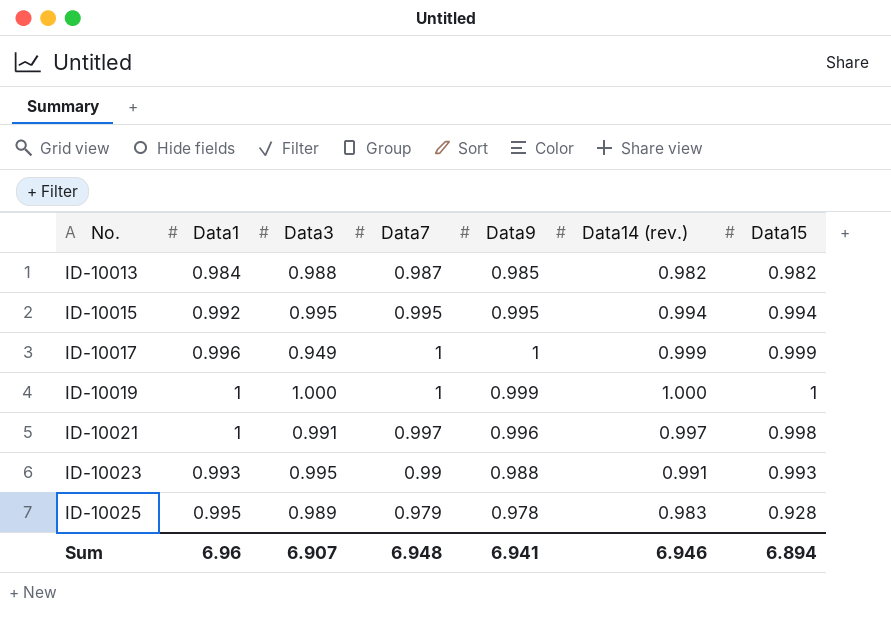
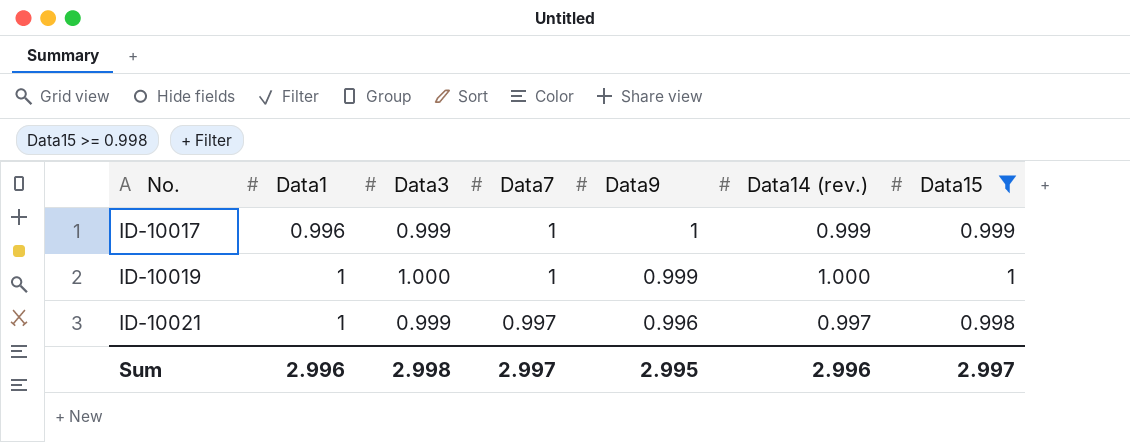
filter: none -> Data15 >= 0.998
ID-10017 | Data3: 0.949 -> 0.999
ID-10021 | Data3: 0.991 -> 0.999
Sum | Data1: 6.96 -> 2.996
Sum | Data3: 6.907 -> 2.998
Sum | Data7: 6.948 -> 2.997
Sum | Data9: 6.941 -> 2.995
Sum | Data14 (rev.): 6.946 -> 2.996
Sum | Data15: 6.894 -> 2.997

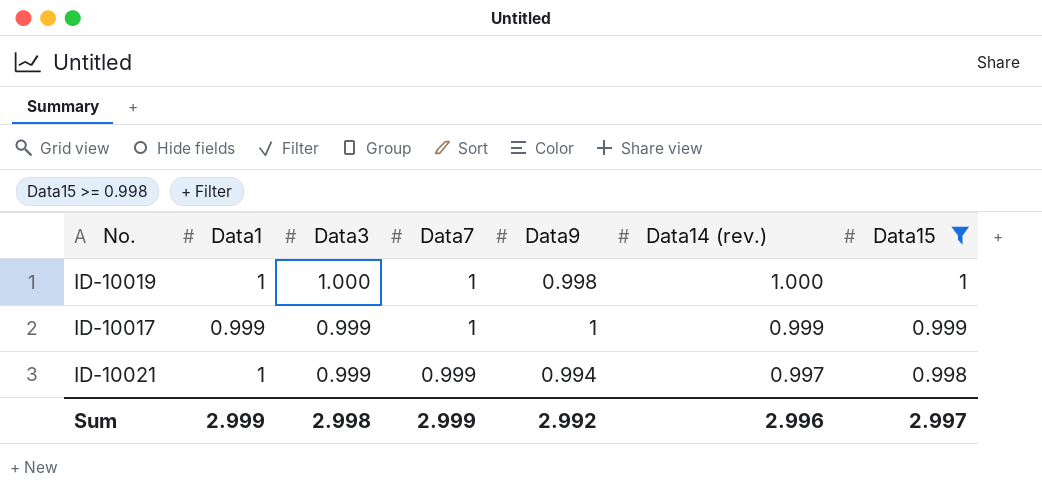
row order: No. ascending -> Data3 descending
ID-10019 | Data9: 0.999 -> 0.998
ID-10017 | Data1: 0.996 -> 0.999
ID-10021 | Data7: 0.997 -> 0.999
ID-10021 | Data9: 0.996 -> 0.994
Sum | Data1: 2.996 -> 2.999
Sum | Data7: 2.997 -> 2.999
Sum | Data9: 2.995 -> 2.992

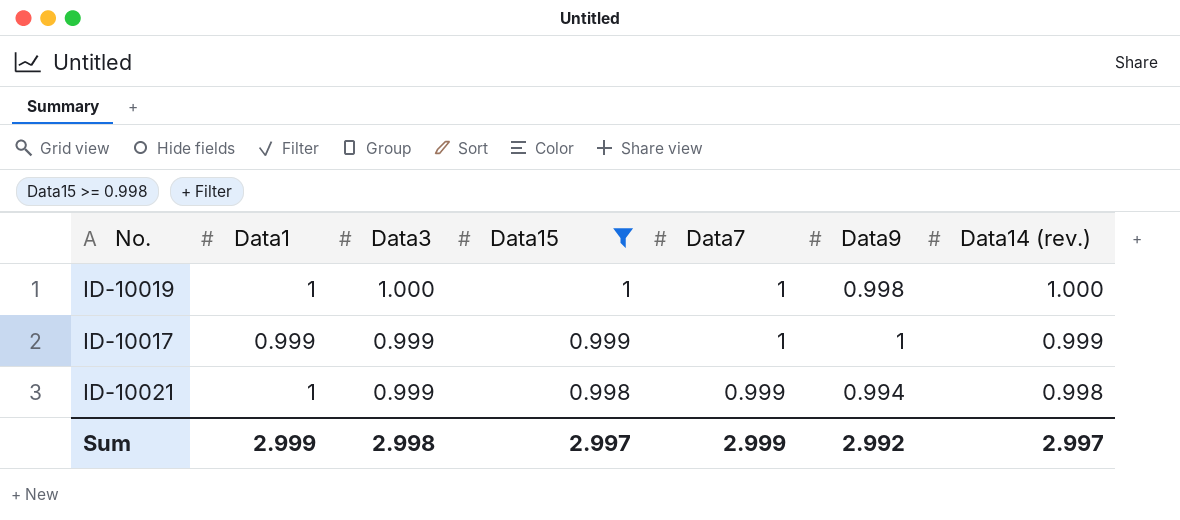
column Data15 | position: 7 -> 4
ID-10021 | Data14 (rev.): 0.997 -> 0.998
Sum | Data14 (rev.): 2.996 -> 2.997

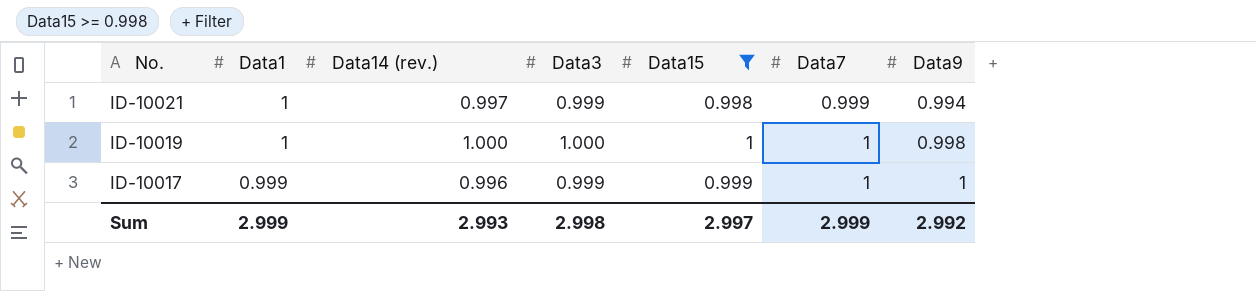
row order: Data3 descending -> No. descending
column Data14 (rev.) | position: 7 -> 3
ID-10021 | Data14 (rev.): 0.998 -> 0.997
ID-10017 | Data14 (rev.): 0.999 -> 0.996
Sum | Data14 (rev.): 2.997 -> 2.993

